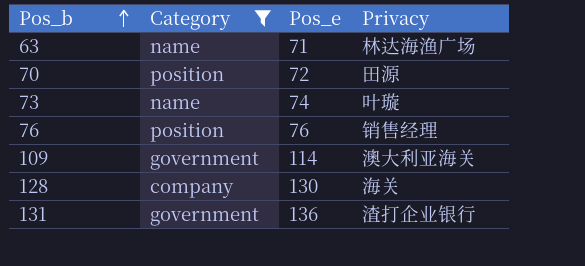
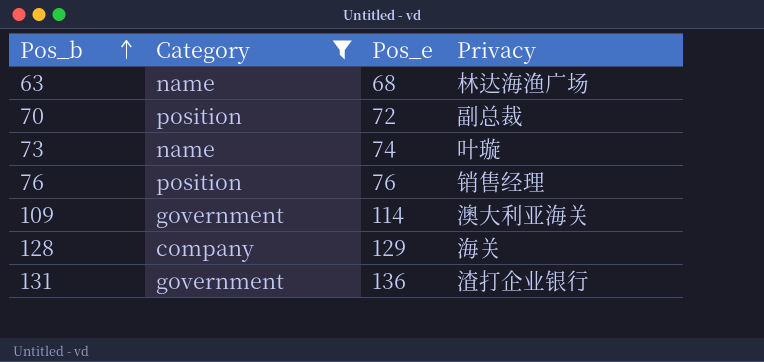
63 | Pos_e: 71 -> 68
70 | Privacy: 田源 -> 副总裁
128 | Pos_e: 130 -> 129

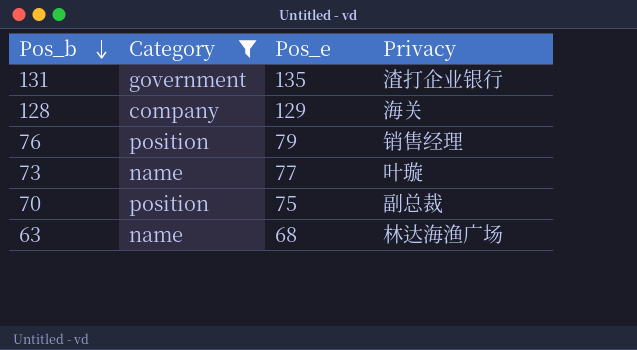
row order: Pos_b ascending -> Pos_b descending
row 109: government | 114 | 澳大利亚海关 -> none
131 | Pos_e: 136 -> 135
76 | Pos_e: 76 -> 79
73 | Pos_e: 74 -> 77
70 | Pos_e: 72 -> 75

